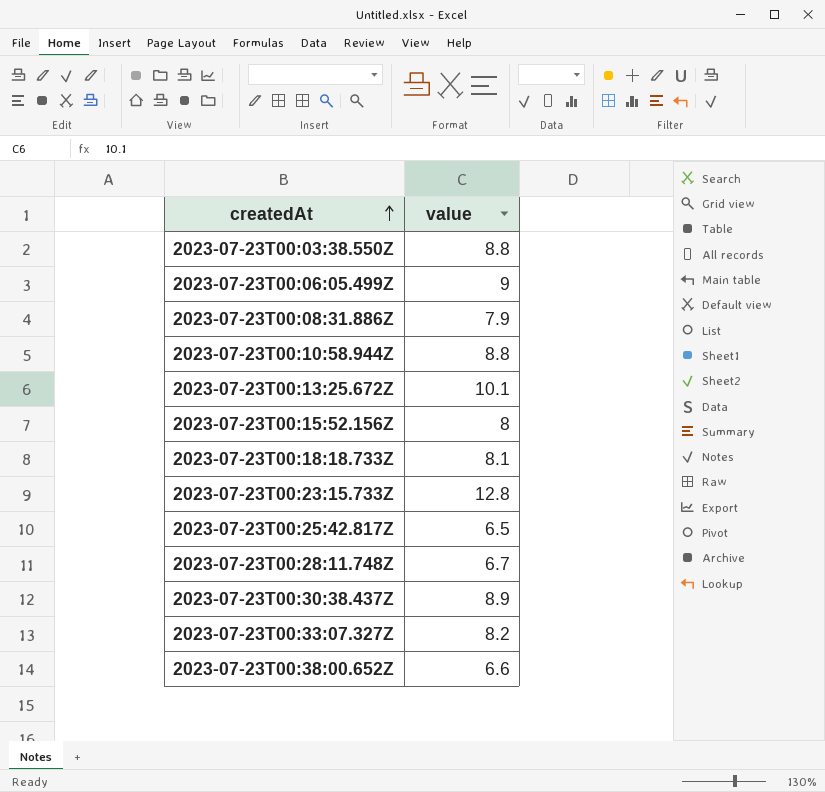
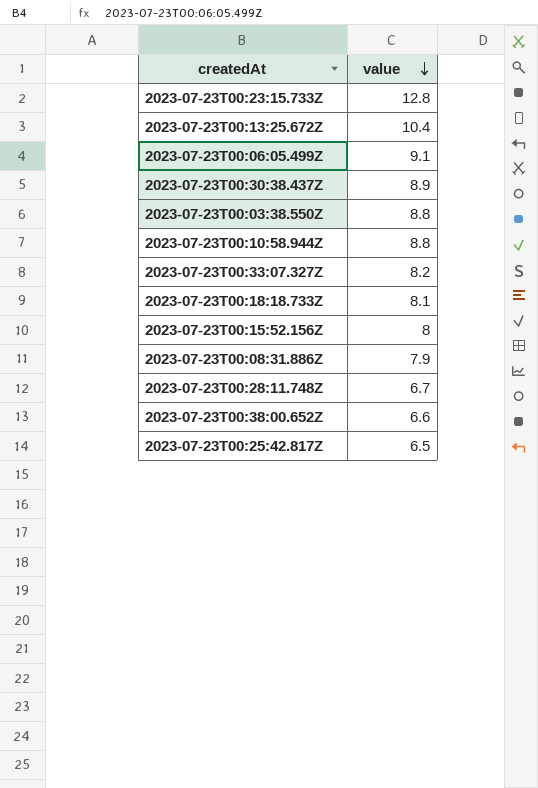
row order: createdAt ascending -> value descending
2023-07-23T00:13:25.672Z | value: 10.1 -> 10.4
2023-07-23T00:06:05.499Z | value: 9 -> 9.1

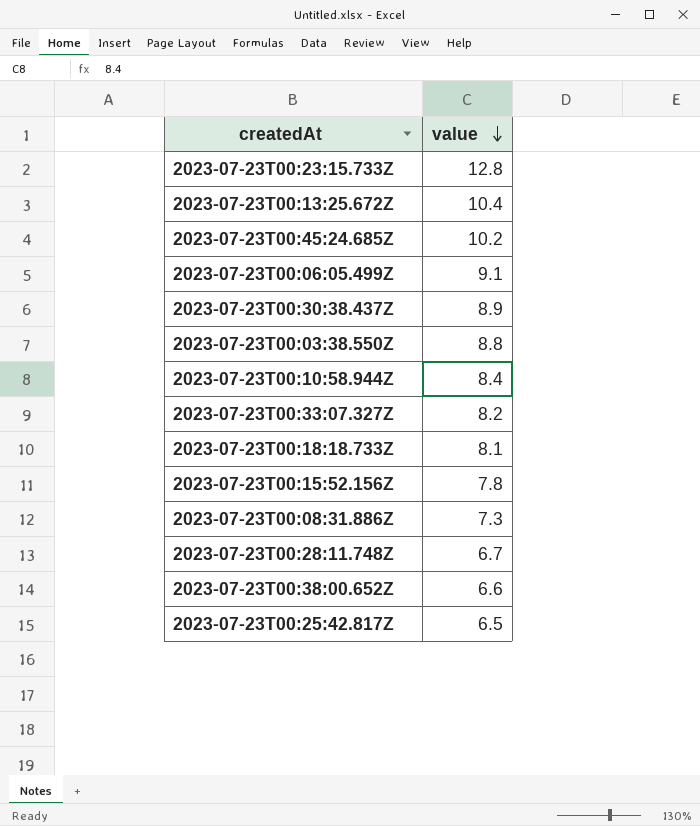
row 2023-07-23T00:45:24.685Z: none -> 10.2
2023-07-23T00:10:58.944Z | value: 8.8 -> 8.4
2023-07-23T00:15:52.156Z | value: 8 -> 7.8
2023-07-23T00:08:31.886Z | value: 7.9 -> 7.3

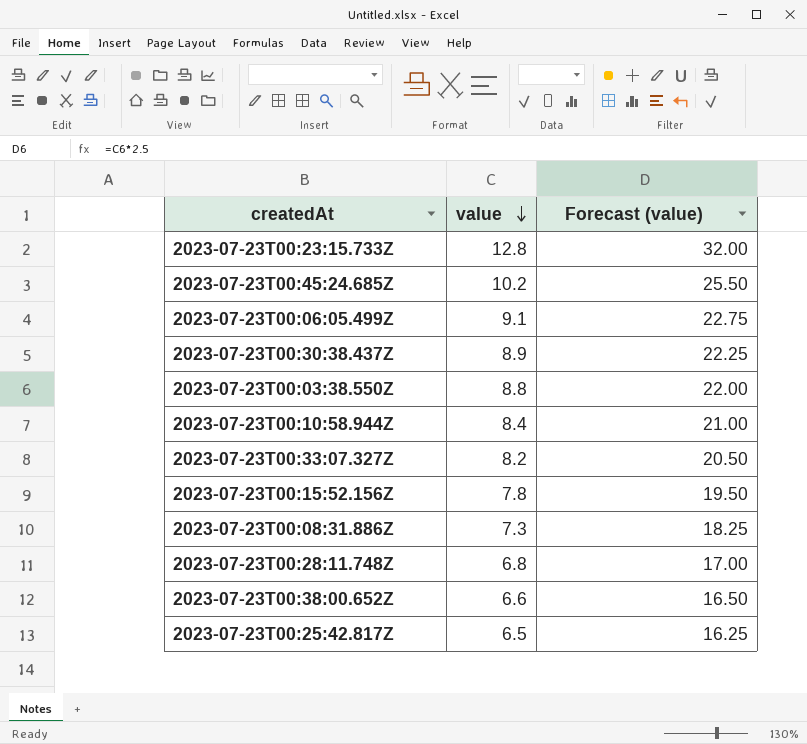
column Forecast (value) | formula: none -> [value] * 2.5
row 2023-07-23T00:13:25.672Z: 10.4 -> none
row 2023-07-23T00:18:18.733Z: 8.1 -> none
2023-07-23T00:28:11.748Z | value: 6.7 -> 6.8

